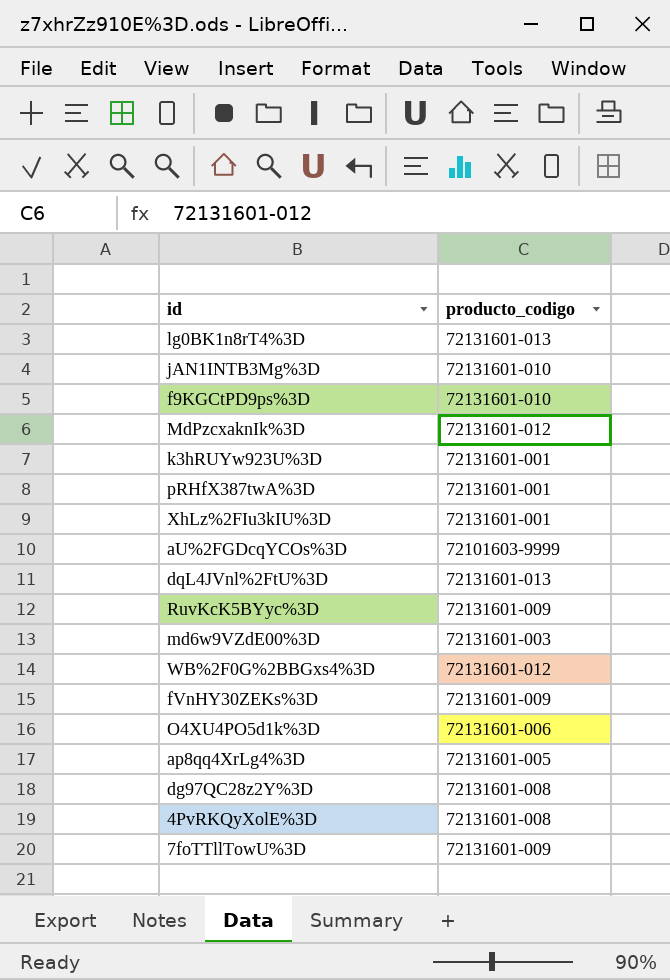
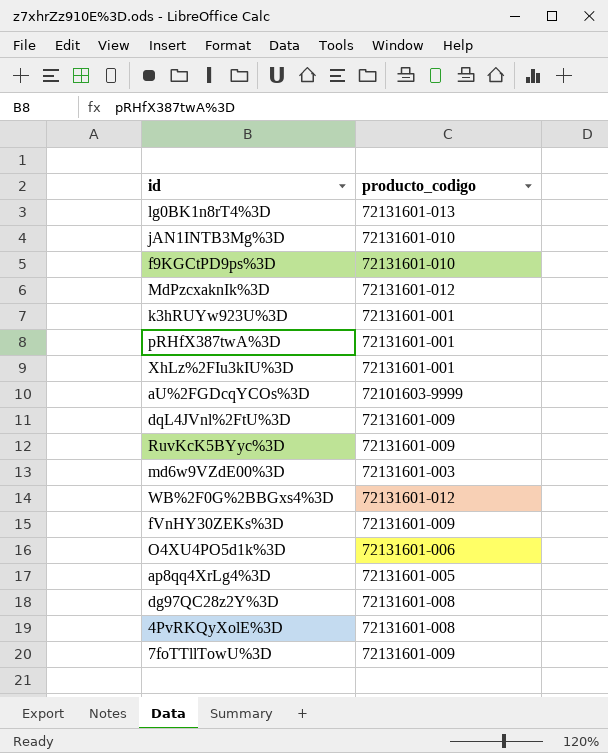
dqL4JVnl%2FtU%3D | producto_codigo: 72131601-013 -> 72131601-009

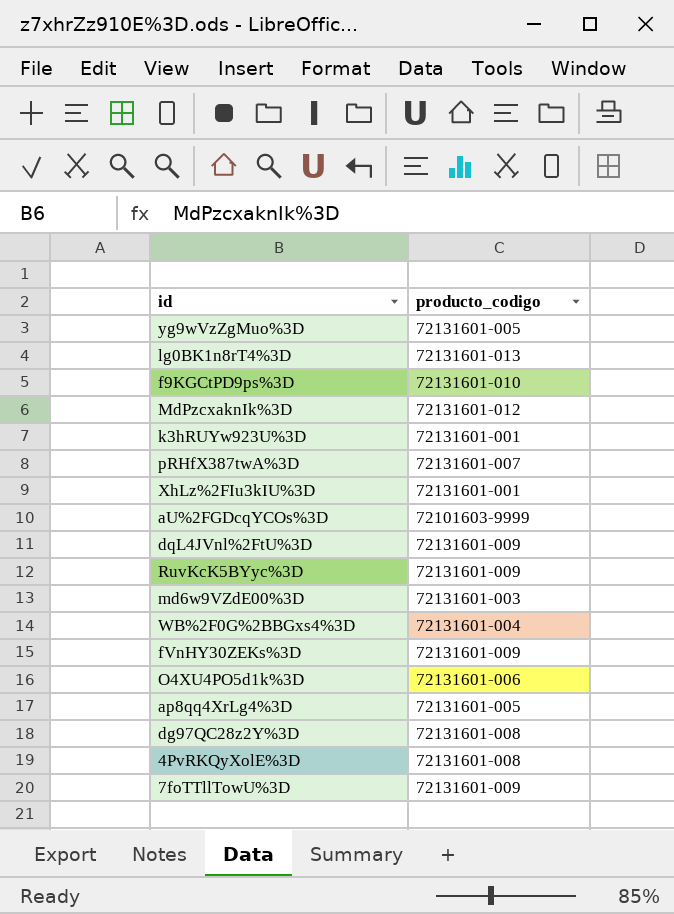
row jAN1INTB3Mg%3D: 72131601-010 -> none
row yg9wVzZgMuo%3D: none -> 72131601-005
pRHfX387twA%3D | producto_codigo: 72131601-001 -> 72131601-007
WB%2F0G%2BBGxs4%3D | producto_codigo: 72131601-012 -> 72131601-004

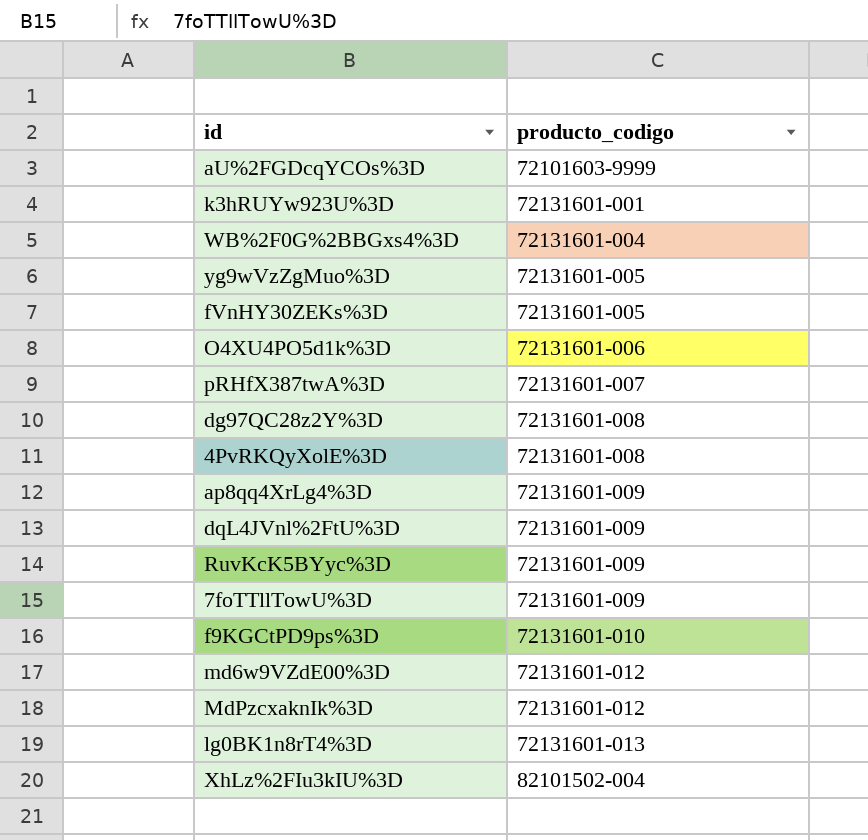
row order: none -> producto_codigo ascending
fVnHY30ZEKs%3D | producto_codigo: 72131601-009 -> 72131601-005
ap8qq4XrLg4%3D | producto_codigo: 72131601-005 -> 72131601-009
md6w9VZdE00%3D | producto_codigo: 72131601-003 -> 72131601-012
XhLz%2FIu3kIU%3D | producto_codigo: 72131601-001 -> 82101502-004

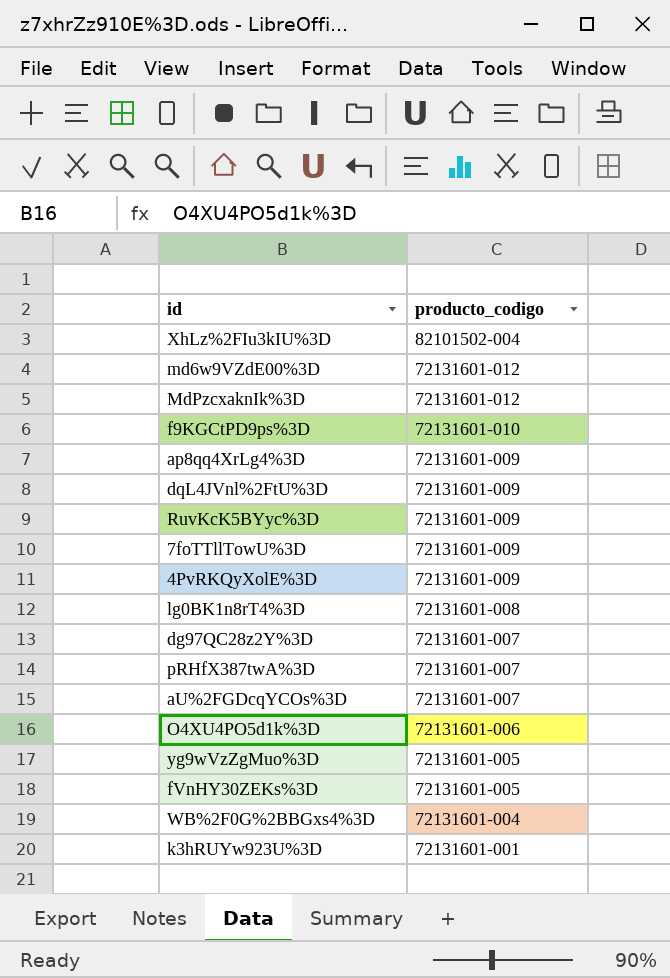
row order: producto_codigo ascending -> producto_codigo descending
4PvRKQyXolE%3D | producto_codigo: 72131601-008 -> 72131601-009
lg0BK1n8rT4%3D | producto_codigo: 72131601-013 -> 72131601-008
dg97QC28z2Y%3D | producto_codigo: 72131601-008 -> 72131601-007
aU%2FGDcqYCOs%3D | producto_codigo: 72101603-9999 -> 72131601-007

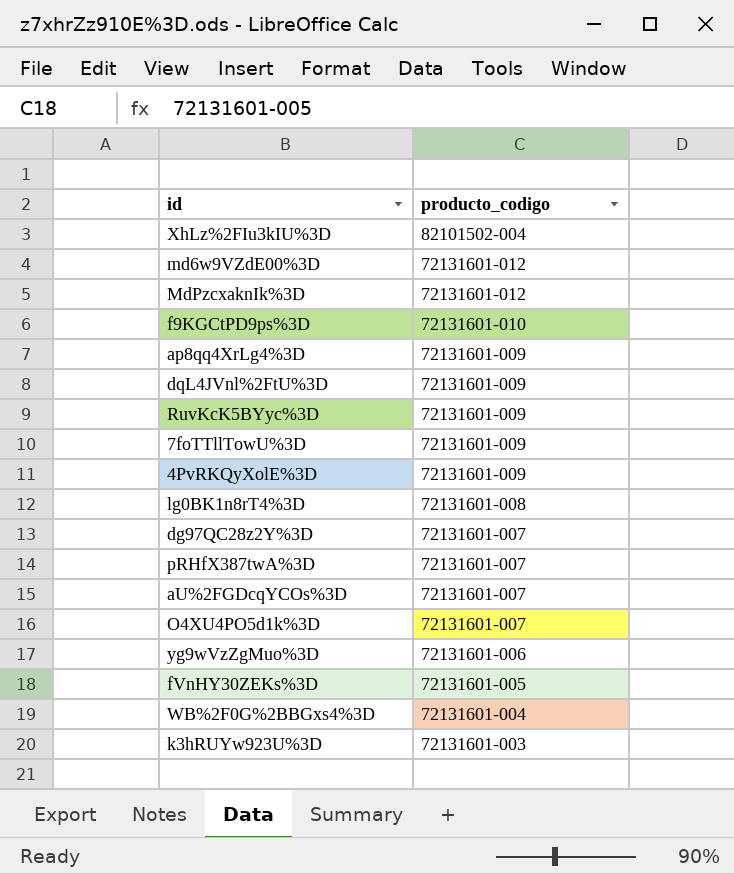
O4XU4PO5d1k%3D | producto_codigo: 72131601-006 -> 72131601-007
yg9wVzZgMuo%3D | producto_codigo: 72131601-005 -> 72131601-006
k3hRUYw923U%3D | producto_codigo: 72131601-001 -> 72131601-003

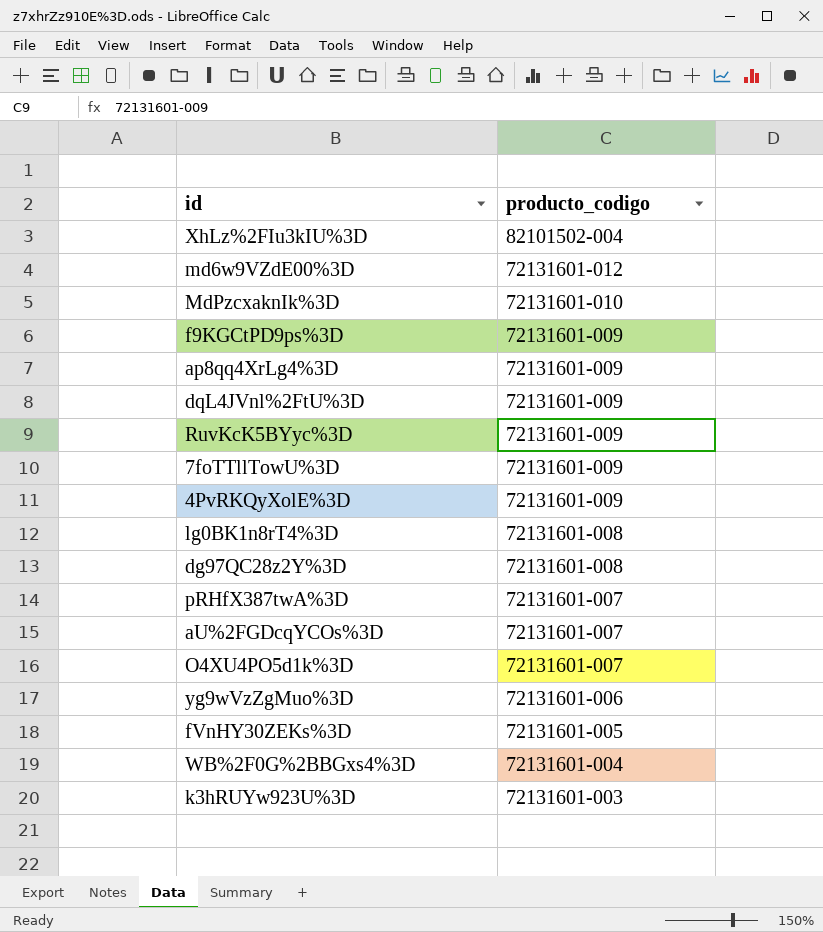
MdPzcxaknIk%3D | producto_codigo: 72131601-012 -> 72131601-010
f9KGCtPD9ps%3D | producto_codigo: 72131601-010 -> 72131601-009
dg97QC28z2Y%3D | producto_codigo: 72131601-007 -> 72131601-008

